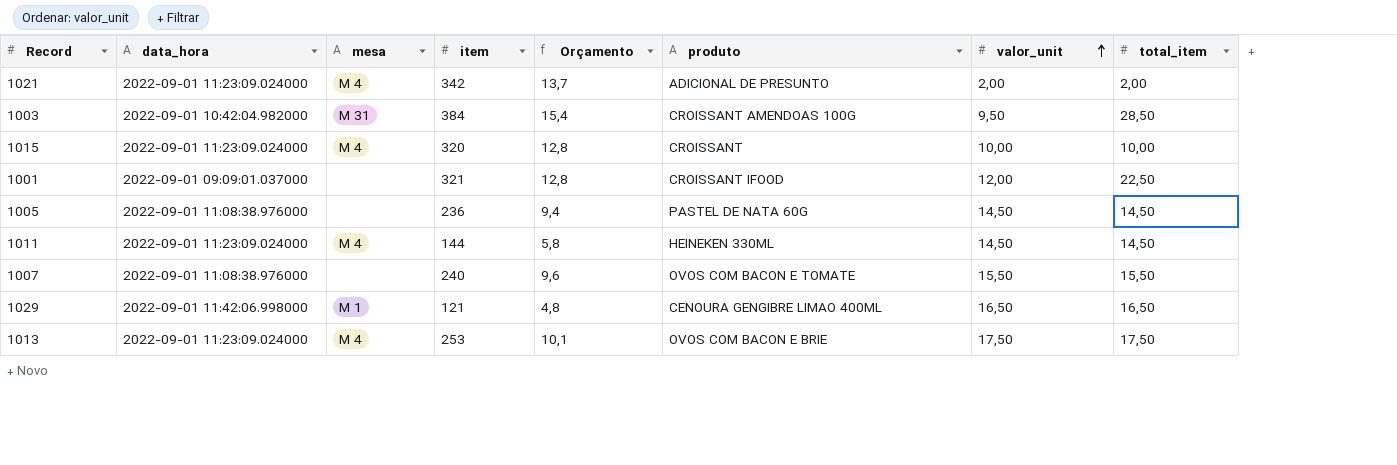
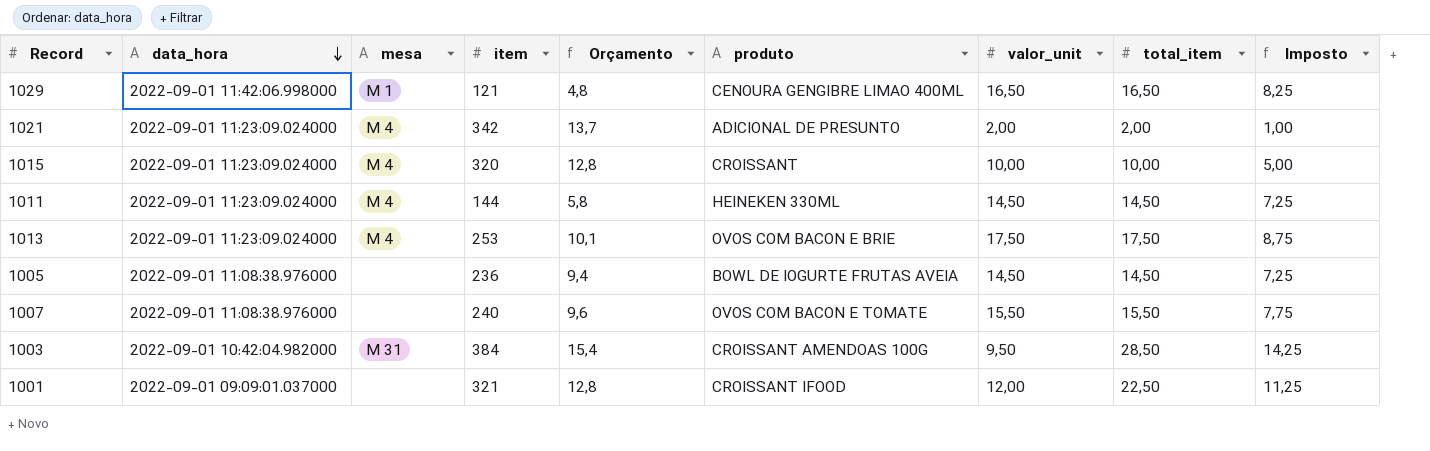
row order: valor_unit ascending -> data_hora descending
column Imposto | formula: none -> [total_item] * 0,5
1005 | produto: PASTEL DE NATA 60G -> BOWL DE IOGURTE FRUTAS AVEIA

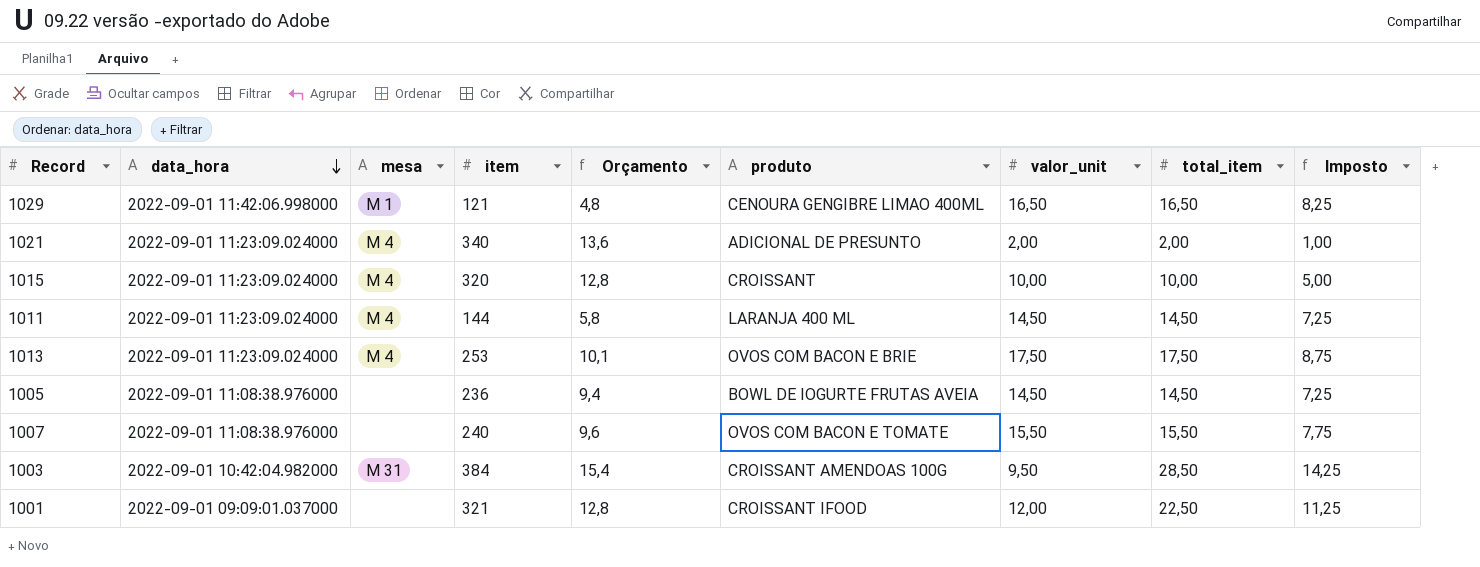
1021 | item: 342 -> 340
1021 | Orçamento: 13,7 -> 13,6
1011 | produto: HEINEKEN 330ML -> LARANJA 400 ML

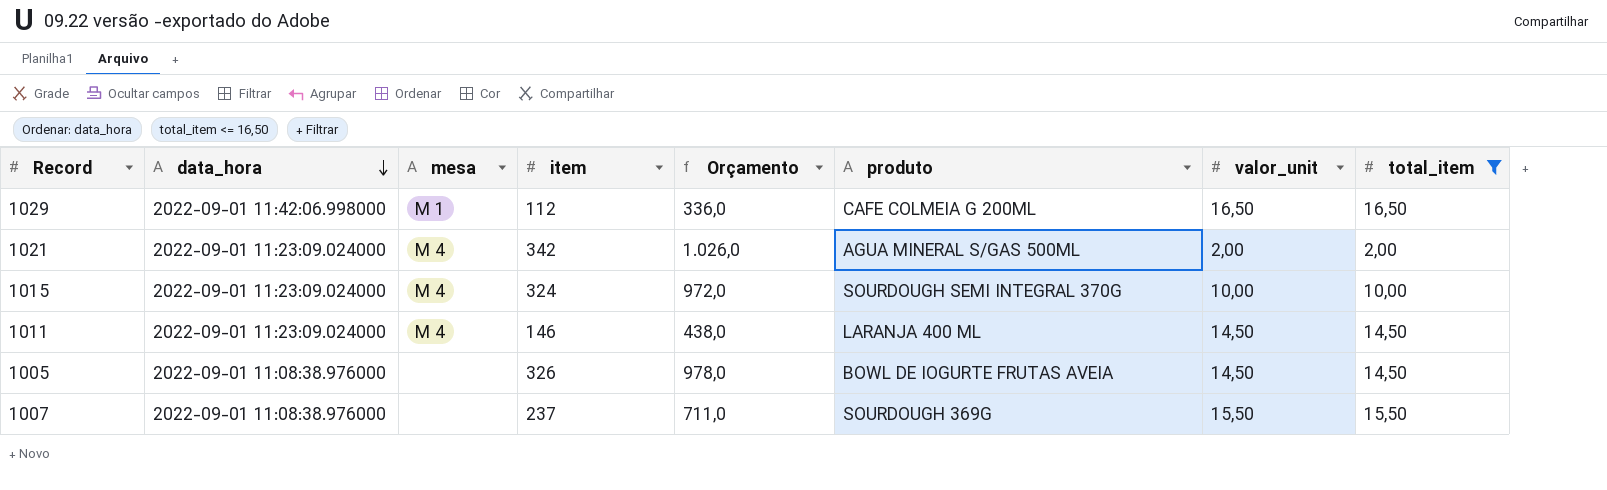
filter: none -> total_item <= 16,50
column Imposto | formula: [total_item] * 0,5 -> none
column Orçamento | formula: [item] * 0,04 -> [item] * 3
1029 | item: 121 -> 112
1029 | produto: CENOURA GENGIBRE LIMAO 400ML -> CAFE COLMEIA G 200ML
1021 | item: 340 -> 342
1021 | produto: ADICIONAL DE PRESUNTO -> AGUA MINERAL S/GAS 500ML
1015 | item: 320 -> 324
1015 | produto: CROISSANT -> SOURDOUGH SEMI INTEGRAL 370G
1011 | item: 144 -> 146
1005 | item: 236 -> 326
1007 | item: 240 -> 237
1007 | produto: OVOS COM BACON E TOMATE -> SOURDOUGH 369G

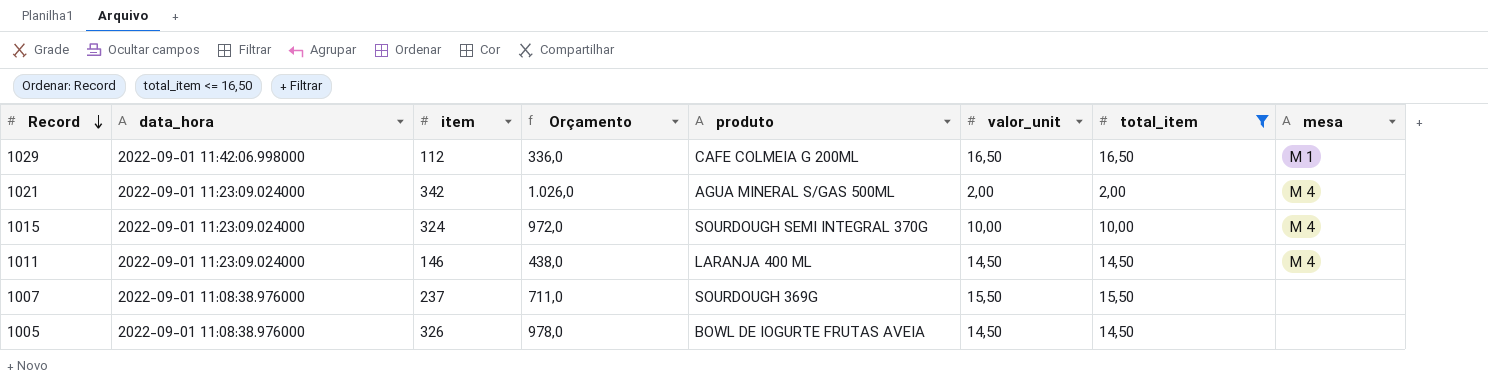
row order: data_hora descending -> Record descending
column mesa | position: 3 -> 8

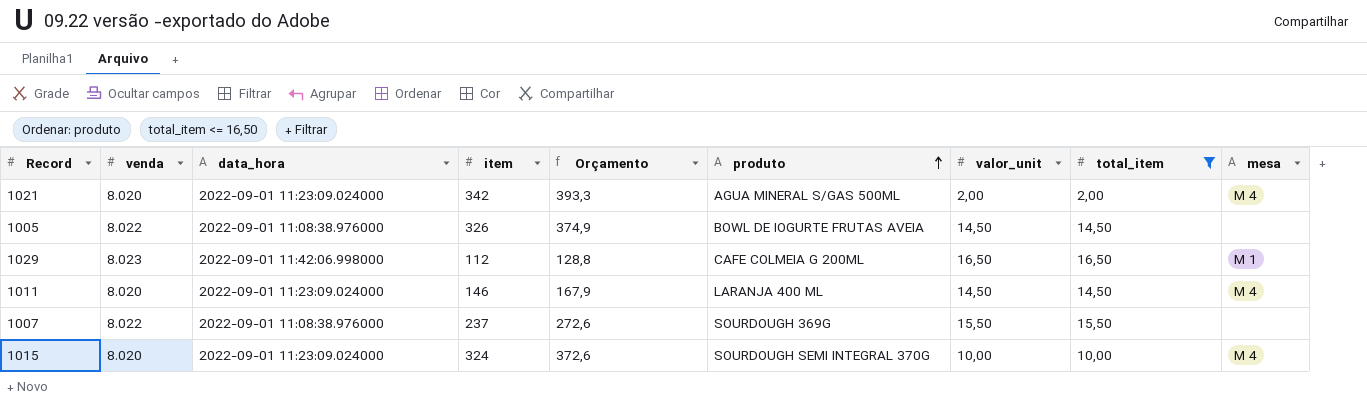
row order: Record descending -> produto ascending
column venda | position: none -> 2
column Orçamento | formula: [item] * 3 -> [item] * 1,15

